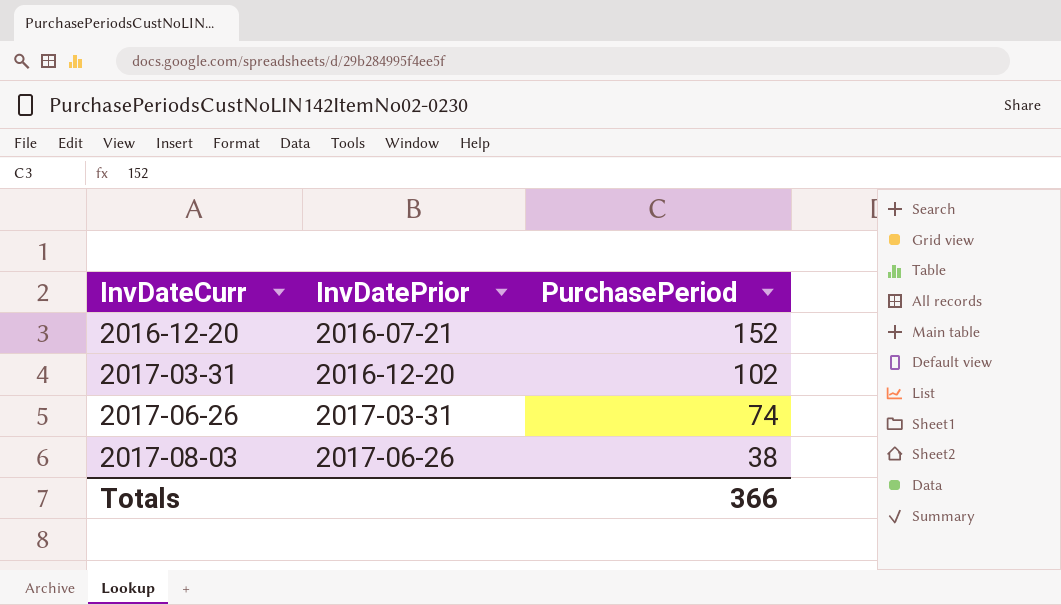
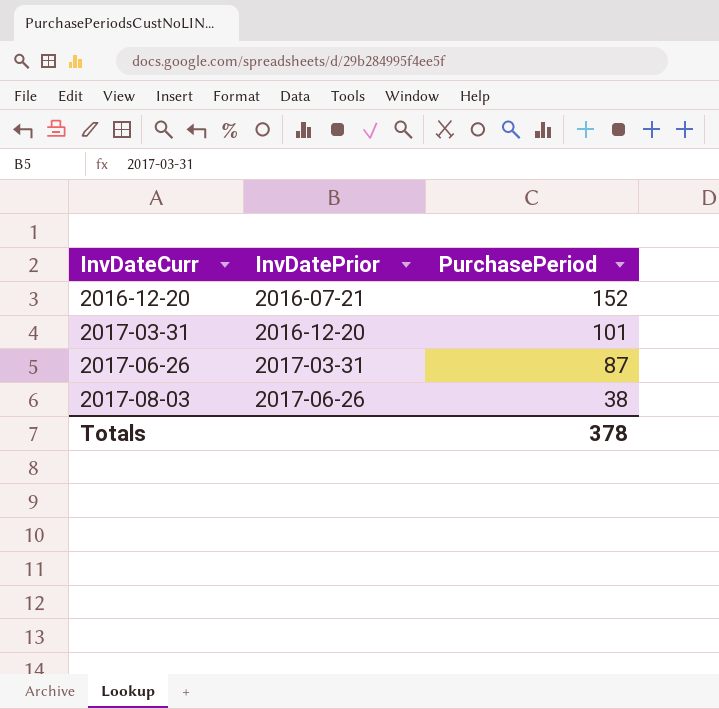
2017-03-31 | PurchasePeriod: 102 -> 101
2017-06-26 | PurchasePeriod: 74 -> 87
Totals | PurchasePeriod: 366 -> 378

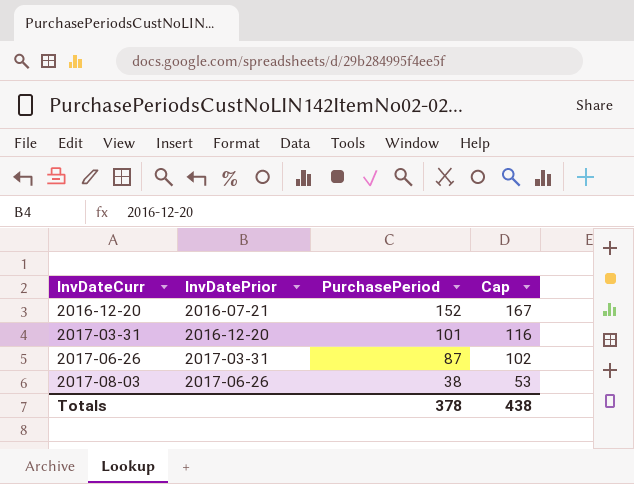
column Cap | formula: none -> [PurchasePeriod] + 15

